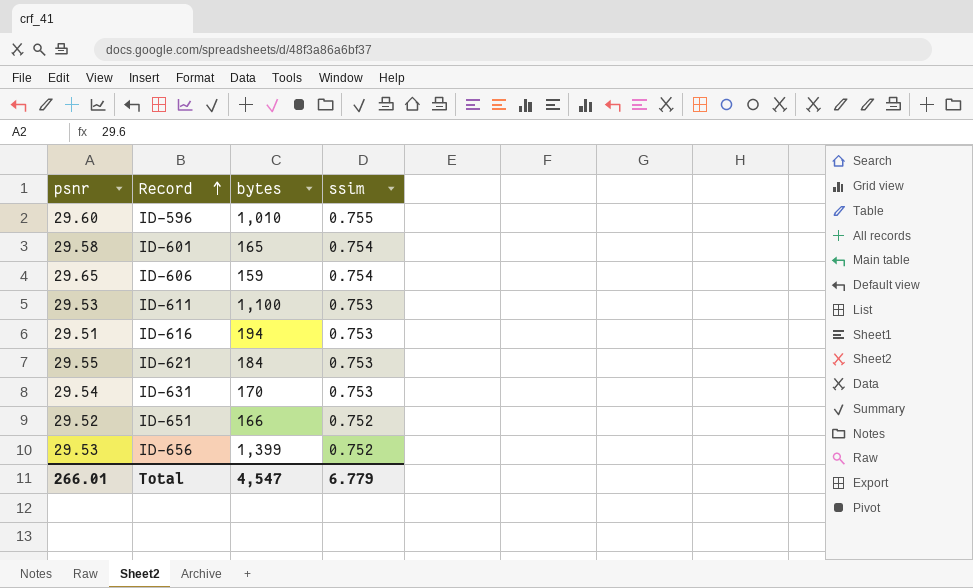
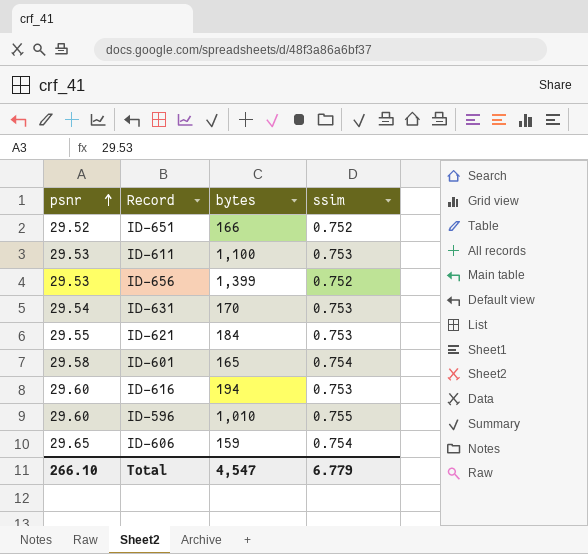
row order: Record ascending -> psnr ascending
ID-616 | psnr: 29.51 -> 29.60
Total | psnr: 266.01 -> 266.10

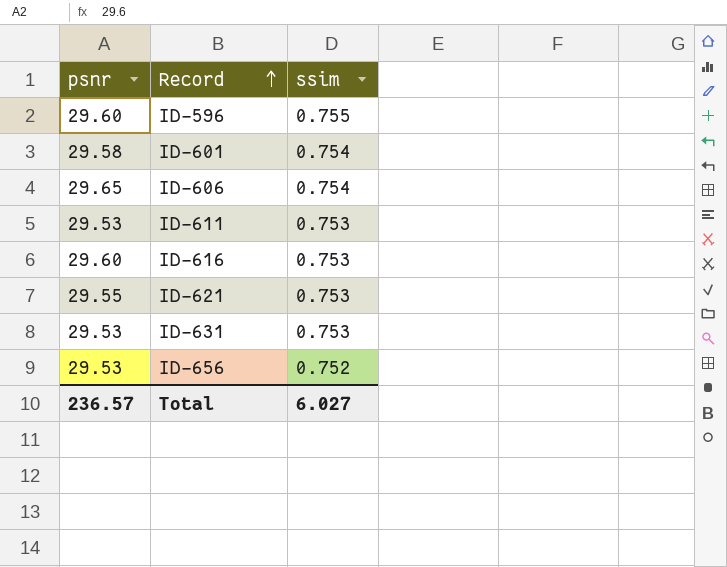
row order: psnr ascending -> Record ascending
column bytes | position: 3 -> none
row ID-651: 29.52 | 166 | 0.752 -> none
ID-631 | psnr: 29.54 -> 29.53
Total | psnr: 266.10 -> 236.57
Total | ssim: 6.779 -> 6.027

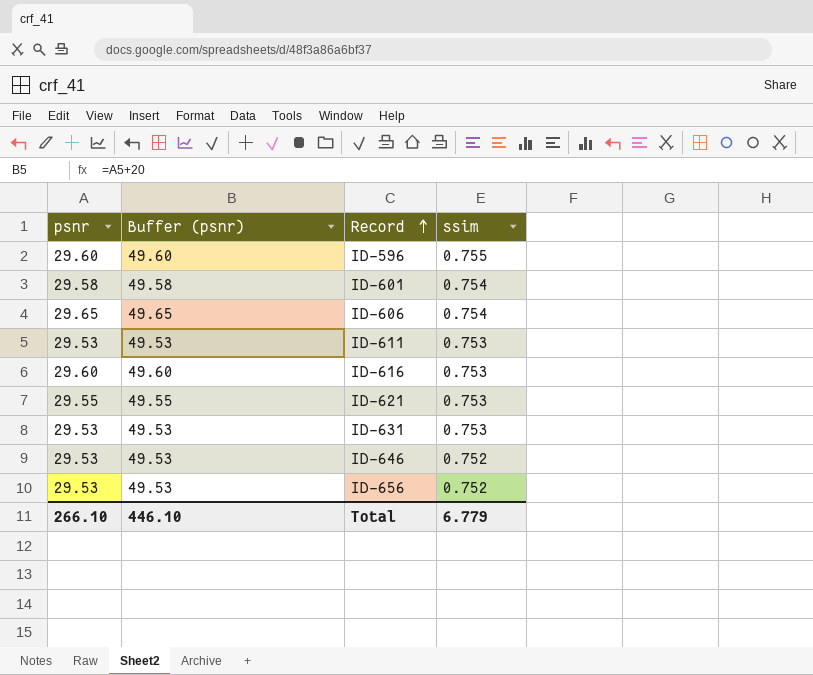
column Buffer (psnr) | formula: none -> [psnr] + 20
row ID-646: none -> 29.53 | 49.53 | 0.752
Total | psnr: 236.57 -> 266.10
Total | ssim: 6.027 -> 6.779

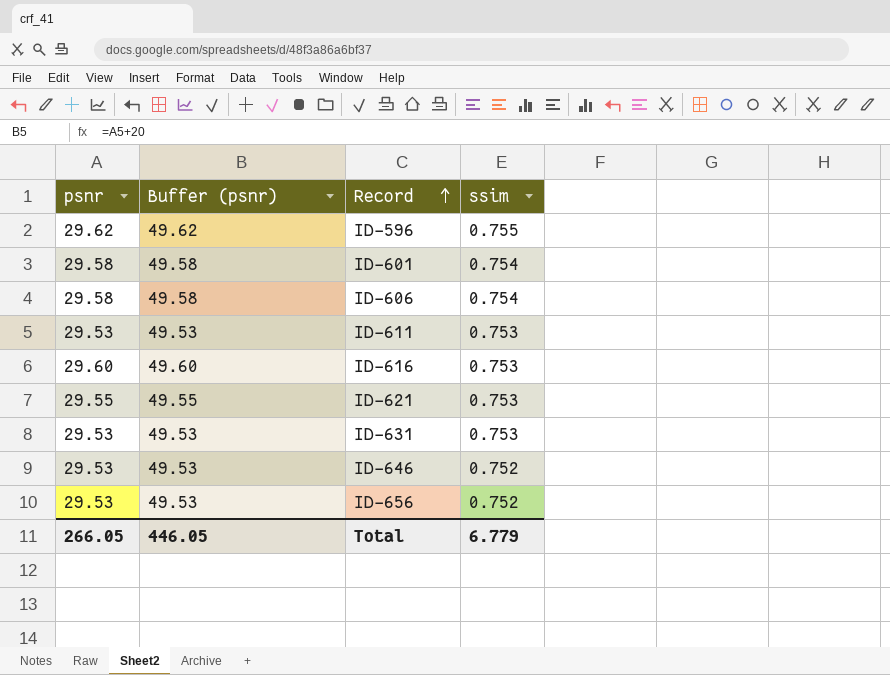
ID-596 | psnr: 29.60 -> 29.62
ID-596 | Buffer (psnr): 49.60 -> 49.62
ID-606 | psnr: 29.65 -> 29.58
ID-606 | Buffer (psnr): 49.65 -> 49.58
Total | psnr: 266.10 -> 266.05
Total | Buffer (psnr): 446.10 -> 446.05

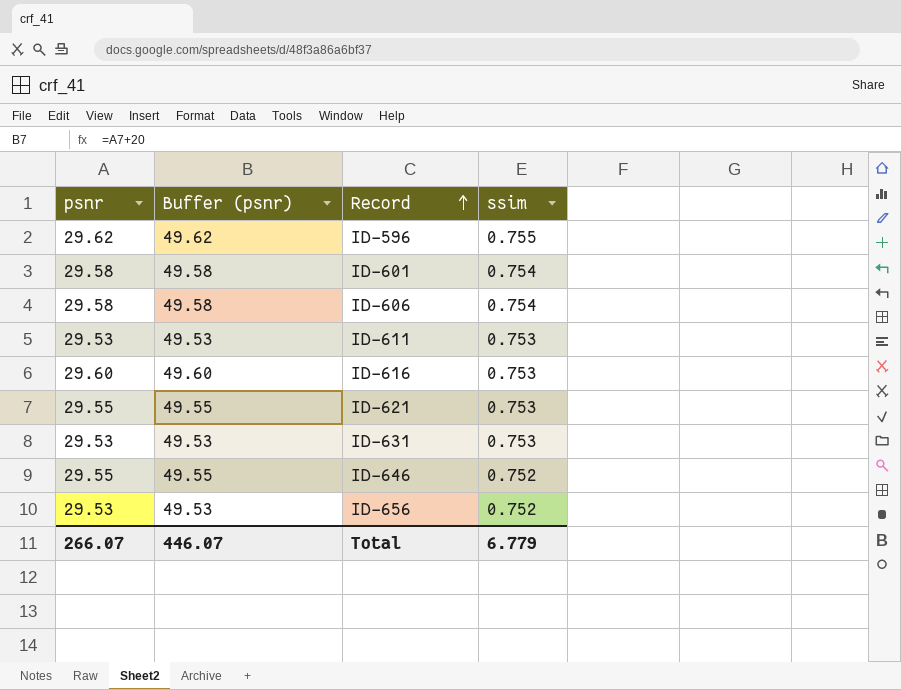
ID-646 | psnr: 29.53 -> 29.55
ID-646 | Buffer (psnr): 49.53 -> 49.55
Total | psnr: 266.05 -> 266.07
Total | Buffer (psnr): 446.05 -> 446.07

